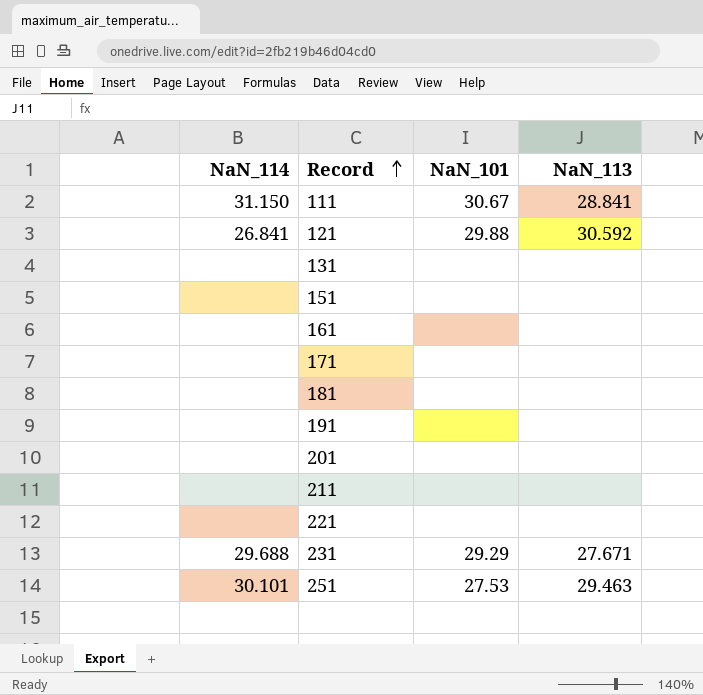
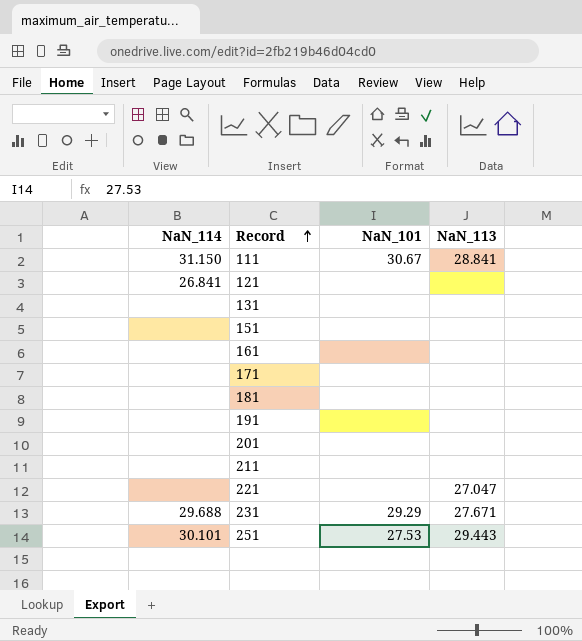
121 | NaN_101: 29.88 -> none
121 | NaN_113: 30.592 -> none
221 | NaN_113: none -> 27.047
251 | NaN_113: 29.463 -> 29.443

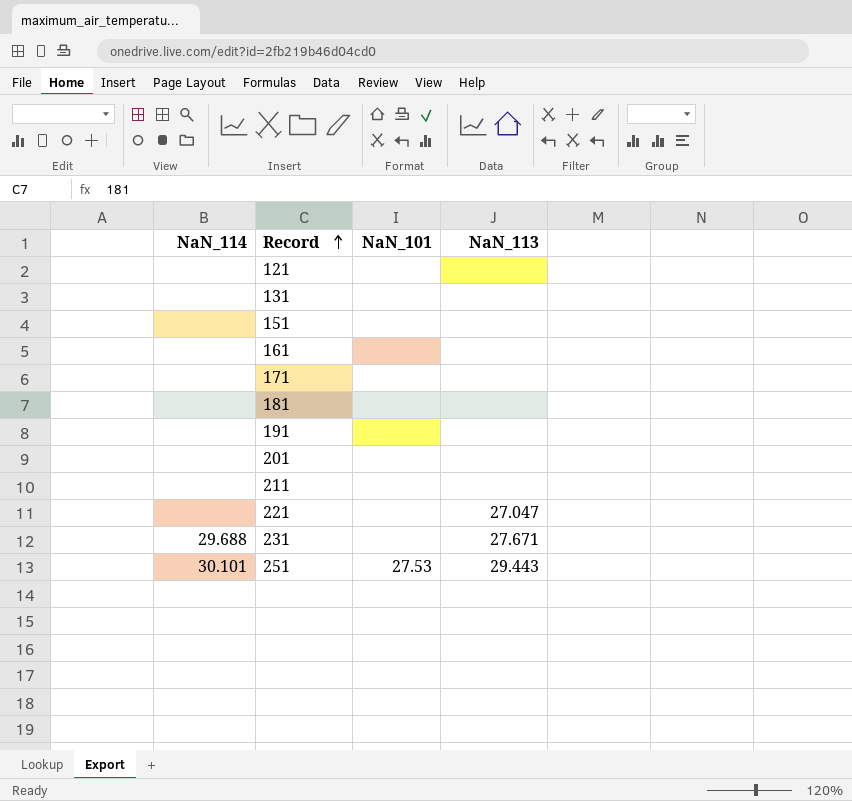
row 111: 31.150 | 30.67 | 28.841 -> none
121 | NaN_114: 26.841 -> none
231 | NaN_101: 29.29 -> none

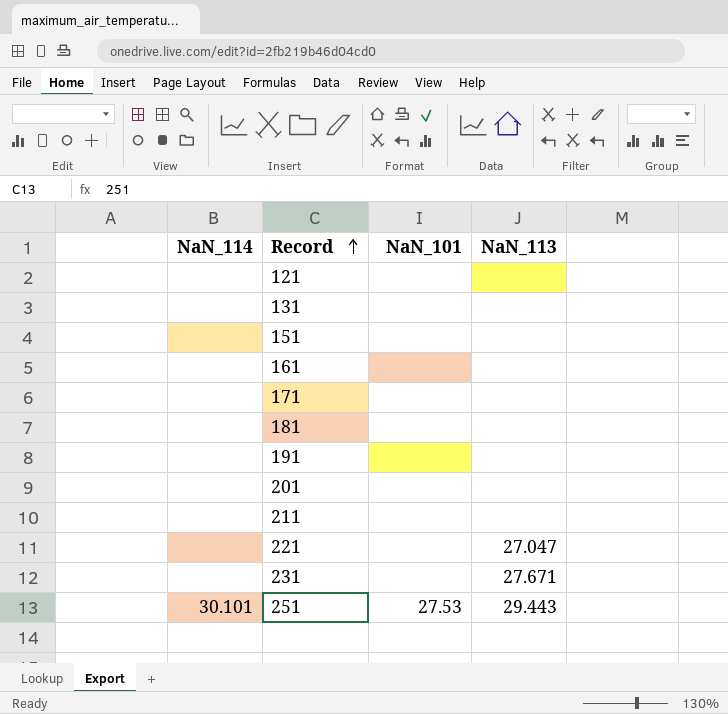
231 | NaN_114: 29.688 -> none

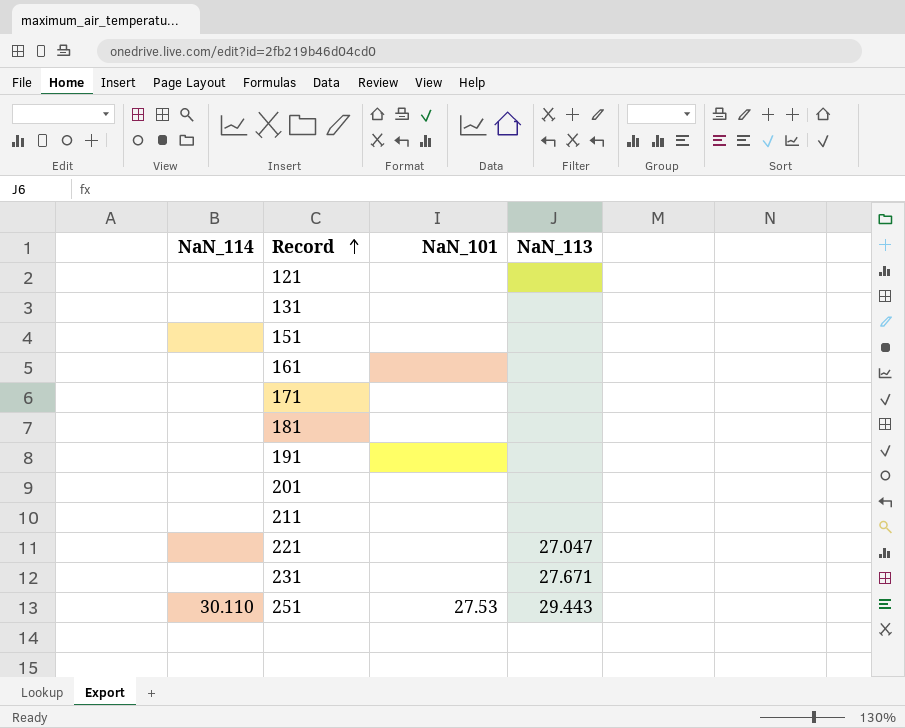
251 | NaN_114: 30.101 -> 30.110

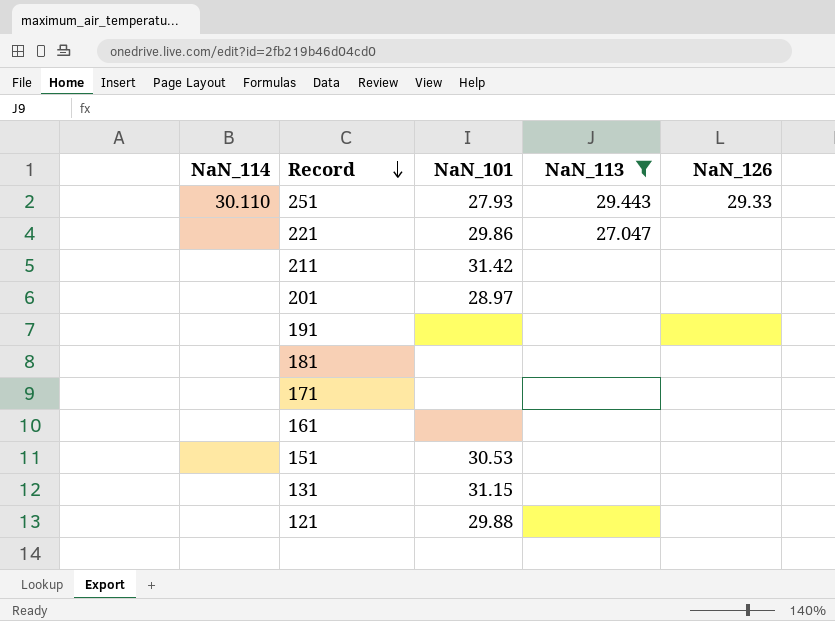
filter: none -> NaN_113 != 27.671
row order: Record ascending -> Record descending
column NaN_126 | position: none -> 5
251 | NaN_101: 27.53 -> 27.93
221 | NaN_101: none -> 29.86
211 | NaN_101: none -> 31.42
201 | NaN_101: none -> 28.97
151 | NaN_101: none -> 30.53
131 | NaN_101: none -> 31.15
121 | NaN_101: none -> 29.88

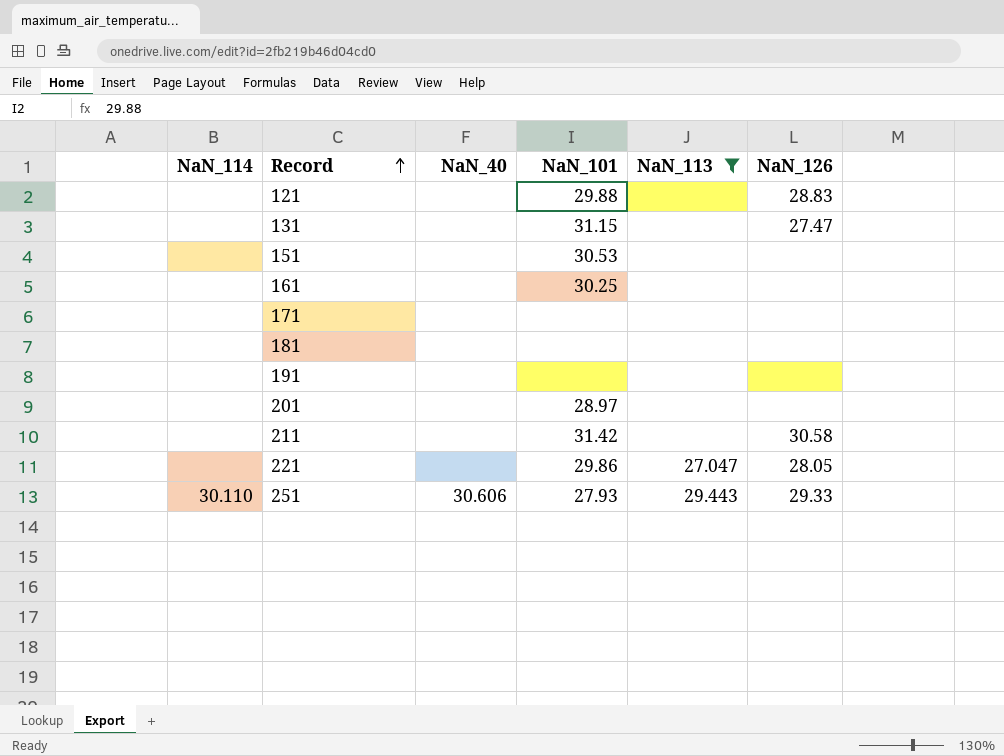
row order: Record descending -> Record ascending
column NaN_40 | position: none -> 3
121 | NaN_126: none -> 28.83
131 | NaN_126: none -> 27.47
161 | NaN_101: none -> 30.25
211 | NaN_126: none -> 30.58
221 | NaN_126: none -> 28.05

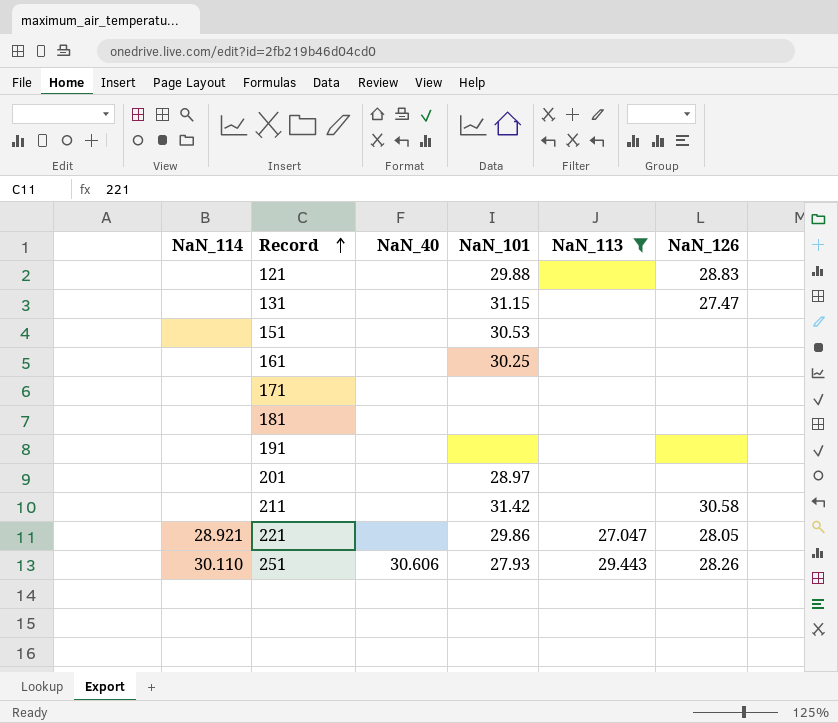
221 | NaN_114: none -> 28.921
251 | NaN_126: 29.33 -> 28.26

